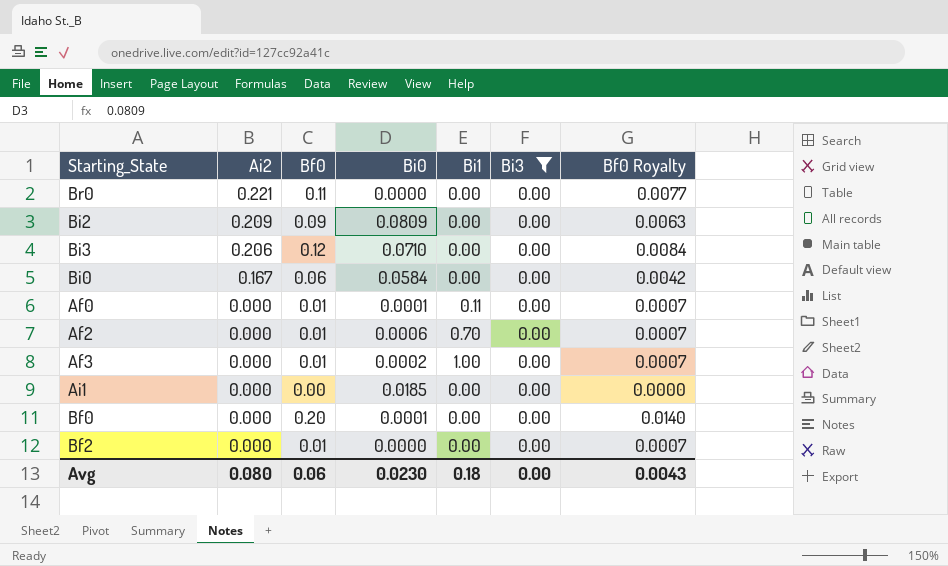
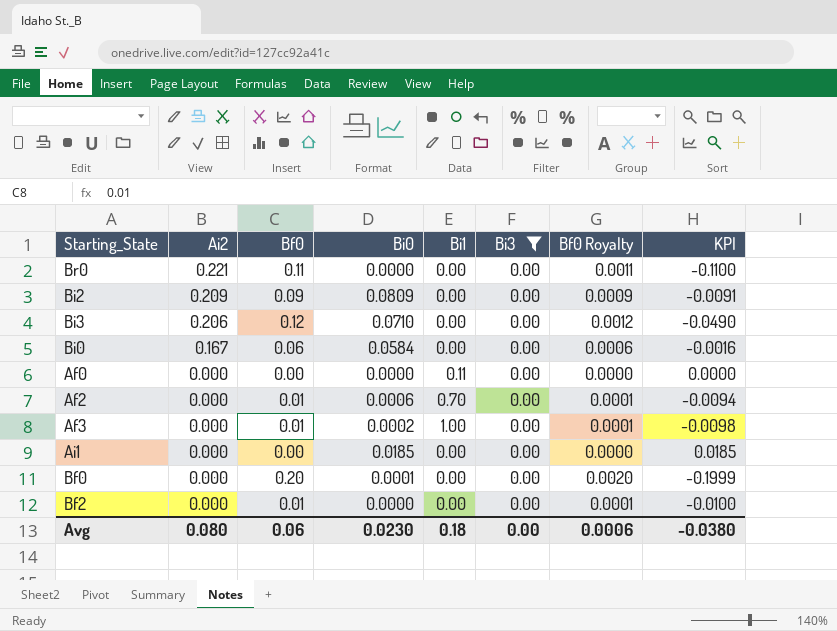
column Bf0 Royalty | formula: [Bf0] * 0.07 -> [Bf0] * 0.01
column KPI | formula: none -> [Bi0] - [Bf0]
Af0 | Bf0: 0.01 -> 0.00
Af0 | Bi0: 0.0001 -> 0.0000
Avg | Bf0 Royalty: 0.0043 -> 0.0006

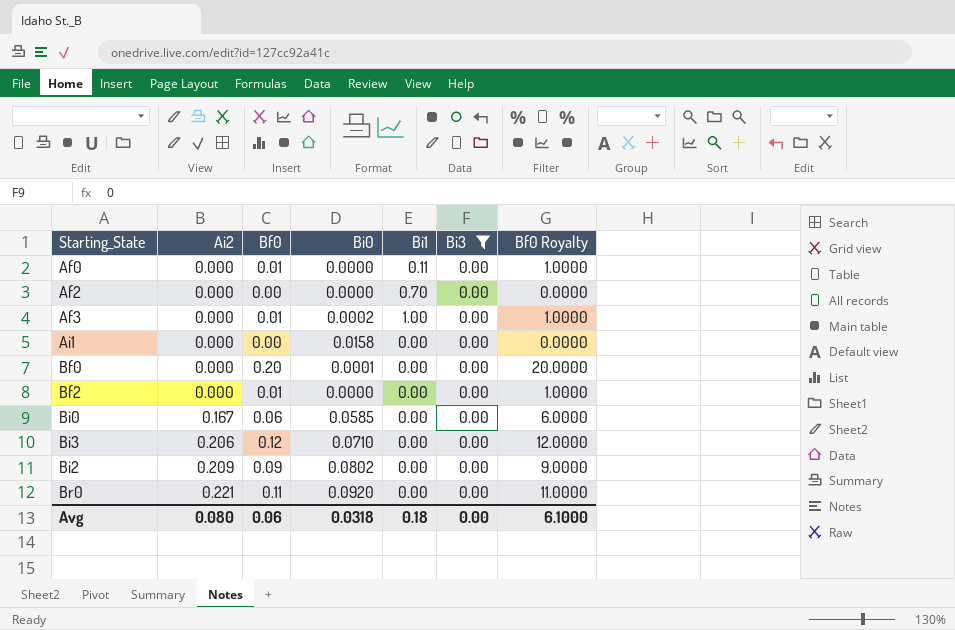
row order: Ai2 descending -> Ai2 ascending
column KPI | formula: [Bi0] - [Bf0] -> none
column Bf0 Royalty | formula: [Bf0] * 0.01 -> [Bf0] * 100
Af0 | Bf0: 0.00 -> 0.01
Af2 | Bf0: 0.01 -> 0.00
Af2 | Bi0: 0.0006 -> 0.0000
Ai1 | Bi0: 0.0185 -> 0.0158
Bi0 | Bi0: 0.0584 -> 0.0585
Bi2 | Bi0: 0.0809 -> 0.0802
Br0 | Bi0: 0.0000 -> 0.0920
Avg | Bi0: 0.0230 -> 0.0318
Avg | Bf0 Royalty: 0.0006 -> 6.1000

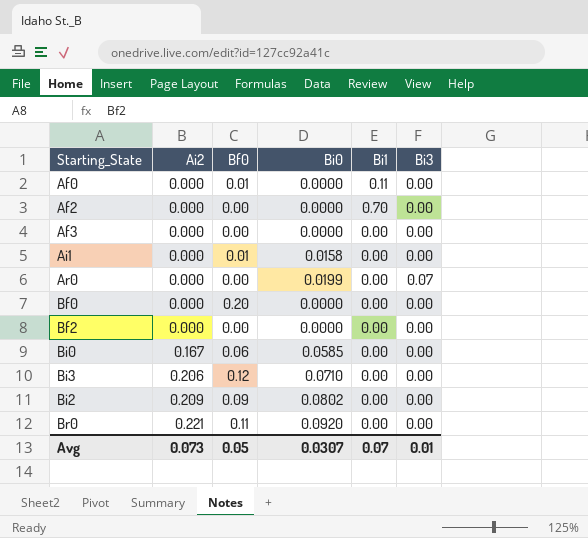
filter: Bi3 = 0.00 -> none
column Bf0 Royalty | formula: [Bf0] * 100 -> none
Af3 | Bf0: 0.01 -> 0.00
Af3 | Bi0: 0.0002 -> 0.0000
Af3 | Bi1: 1.00 -> 0.00
Ai1 | Bf0: 0.00 -> 0.01
Bf0 | Bi0: 0.0001 -> 0.0000
Bf2 | Bf0: 0.01 -> 0.00
Avg | Ai2: 0.080 -> 0.073
Avg | Bf0: 0.06 -> 0.05
Avg | Bi0: 0.0318 -> 0.0307
Avg | Bi1: 0.18 -> 0.07
Avg | Bi3: 0.00 -> 0.01

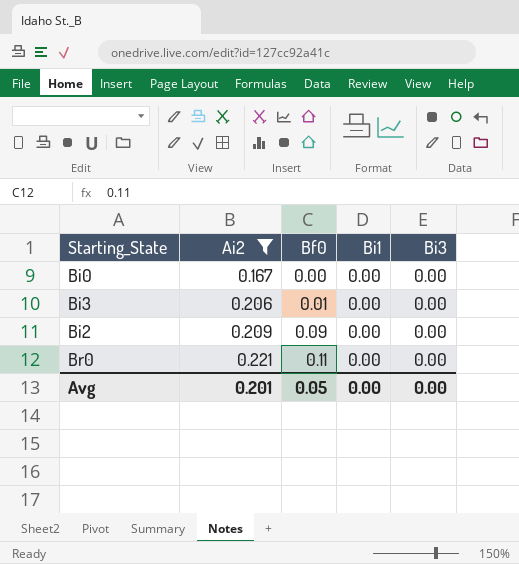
filter: none -> Ai2 != 0.000
column Bi0 | position: 4 -> none
Bi0 | Bf0: 0.06 -> 0.00
Bi3 | Bf0: 0.12 -> 0.01
Avg | Ai2: 0.073 -> 0.201
Avg | Bi1: 0.07 -> 0.00
Avg | Bi3: 0.01 -> 0.00

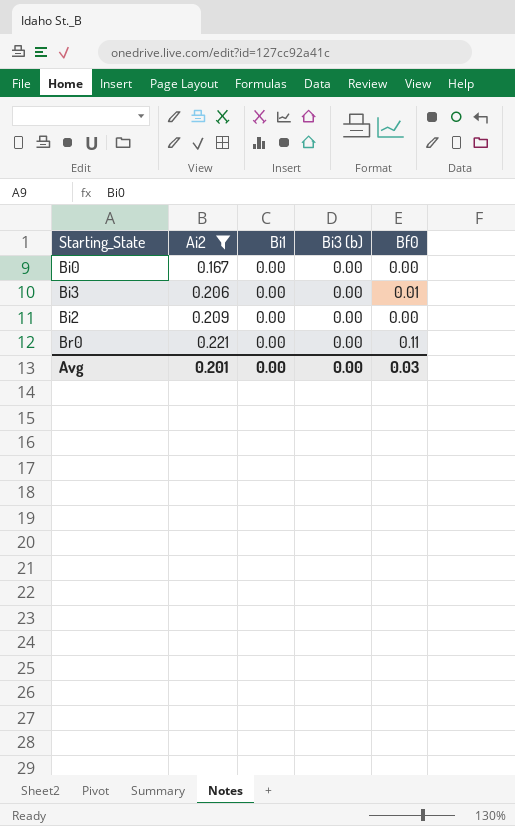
column name: Bi3 -> Bi3 (b)
column Bf0 | position: 3 -> 5
Bi2 | Bf0: 0.09 -> 0.00
Avg | Bf0: 0.05 -> 0.03

